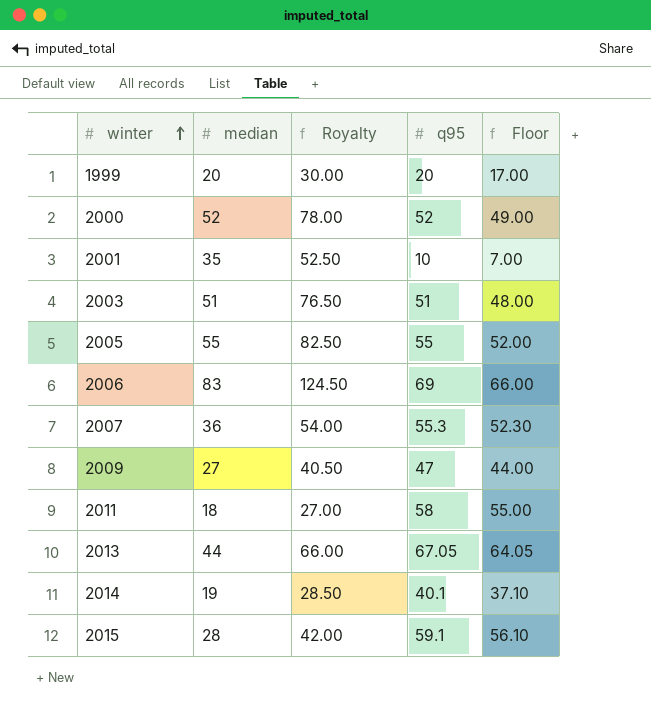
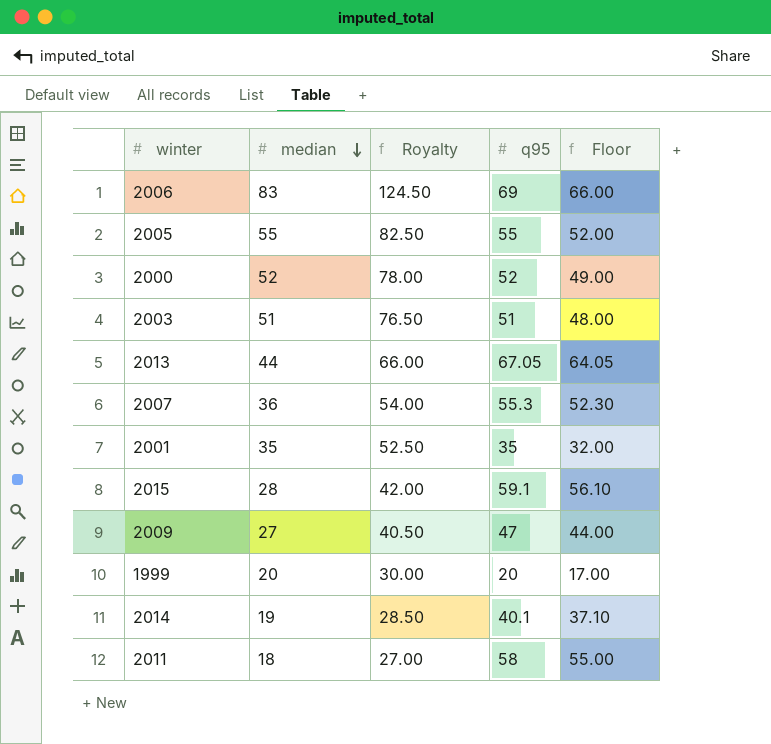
row order: winter ascending -> median descending
2001 | q95: 10 -> 35
2001 | Floor: 7.00 -> 32.00

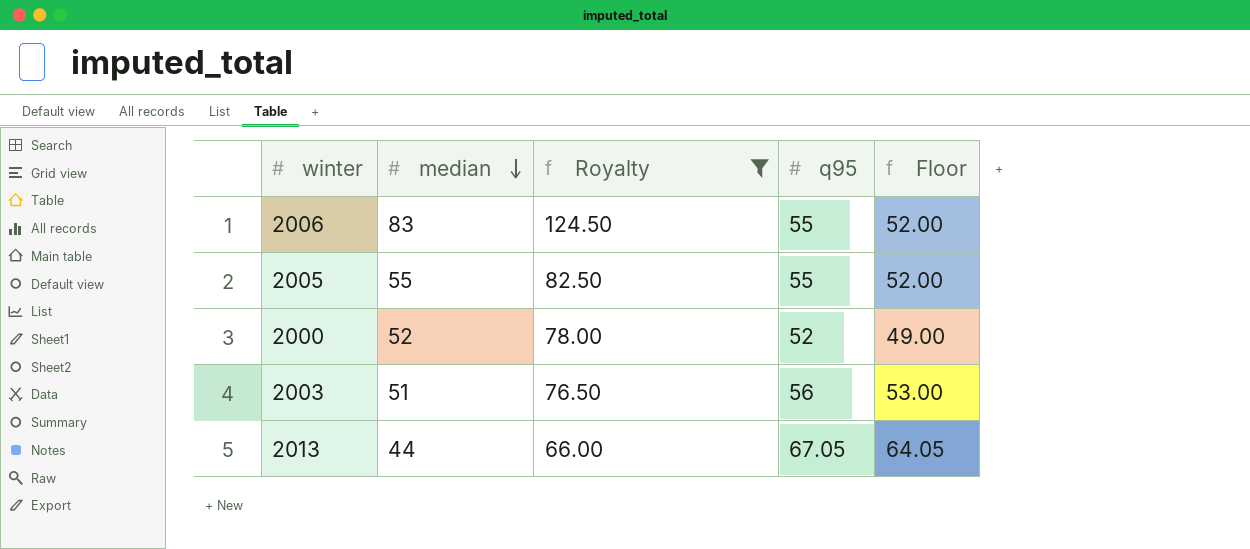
filter: none -> Royalty >= 66.00
2006 | q95: 69 -> 55
2006 | Floor: 66.00 -> 52.00
2003 | q95: 51 -> 56
2003 | Floor: 48.00 -> 53.00

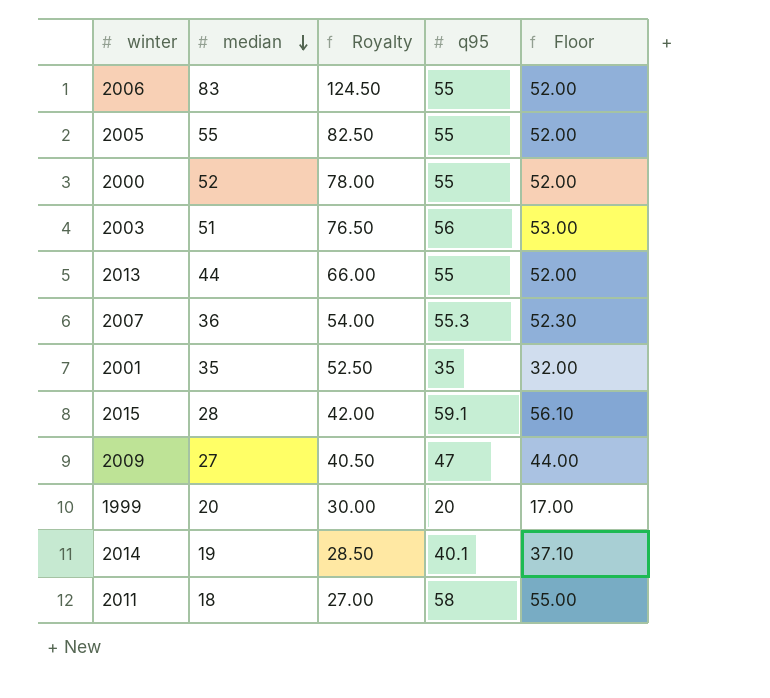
filter: Royalty >= 66.00 -> none
2000 | q95: 52 -> 55
2000 | Floor: 49.00 -> 52.00
2013 | q95: 67.05 -> 55
2013 | Floor: 64.05 -> 52.00

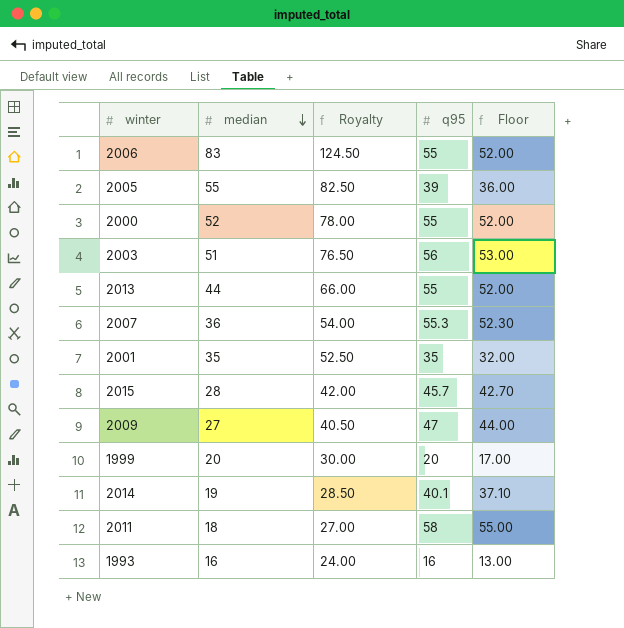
2005 | q95: 55 -> 39
2005 | Floor: 52.00 -> 36.00
2015 | q95: 59.1 -> 45.7
2015 | Floor: 56.10 -> 42.70
row 1993: none -> 16 | 24.00 | 16 | 13.00

